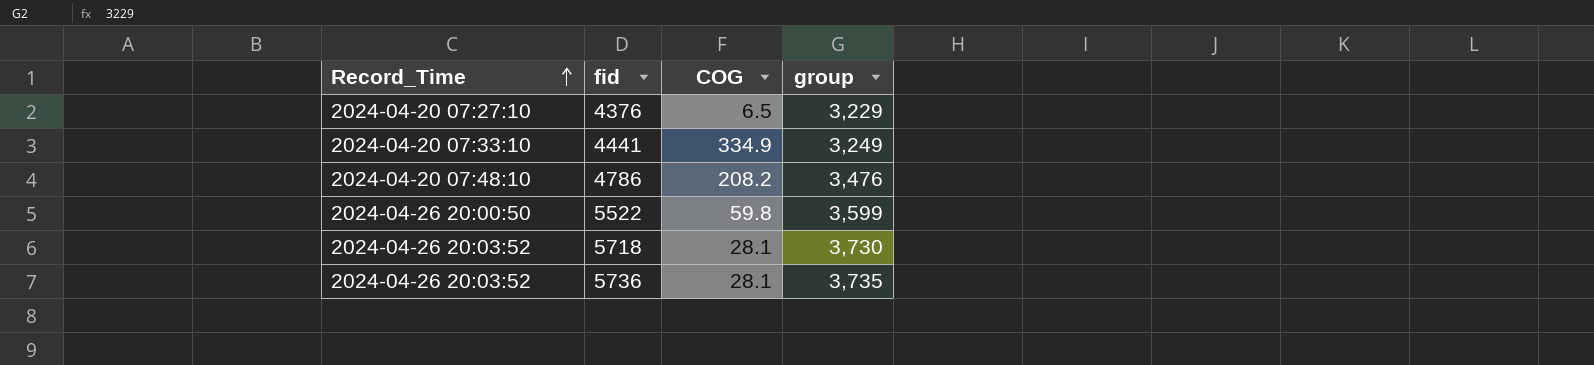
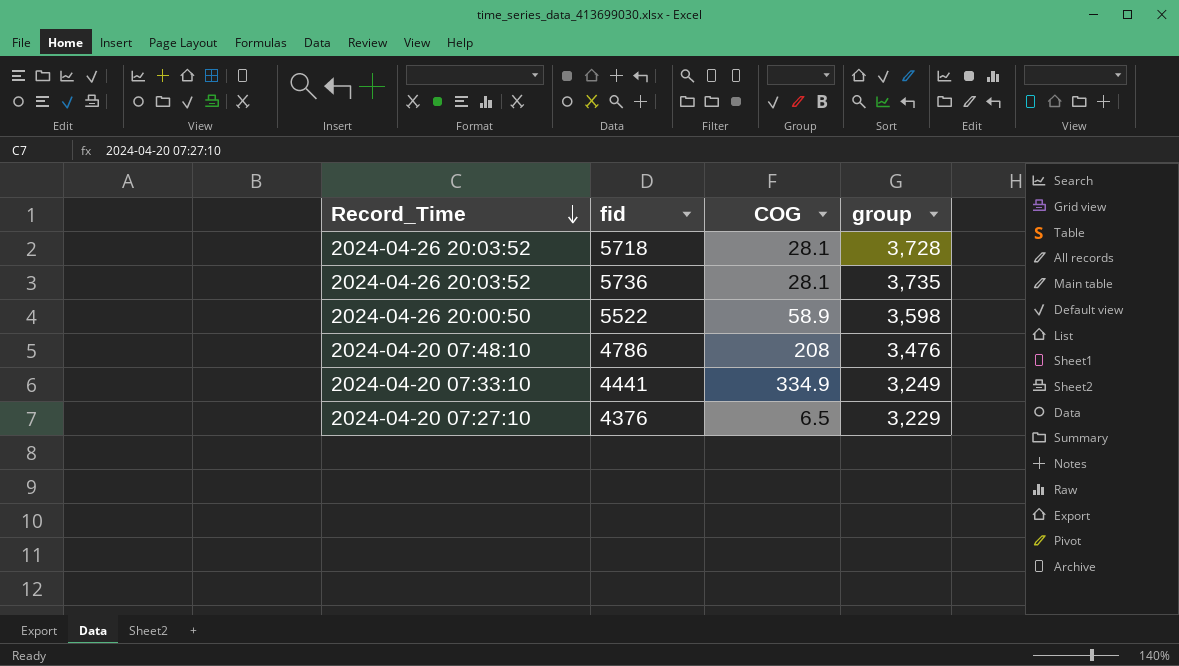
row order: Record_Time ascending -> Record_Time descending
5718 | group: 3,730 -> 3,728
5522 | COG: 59.8 -> 58.9
5522 | group: 3,599 -> 3,598
4786 | COG: 208.2 -> 208

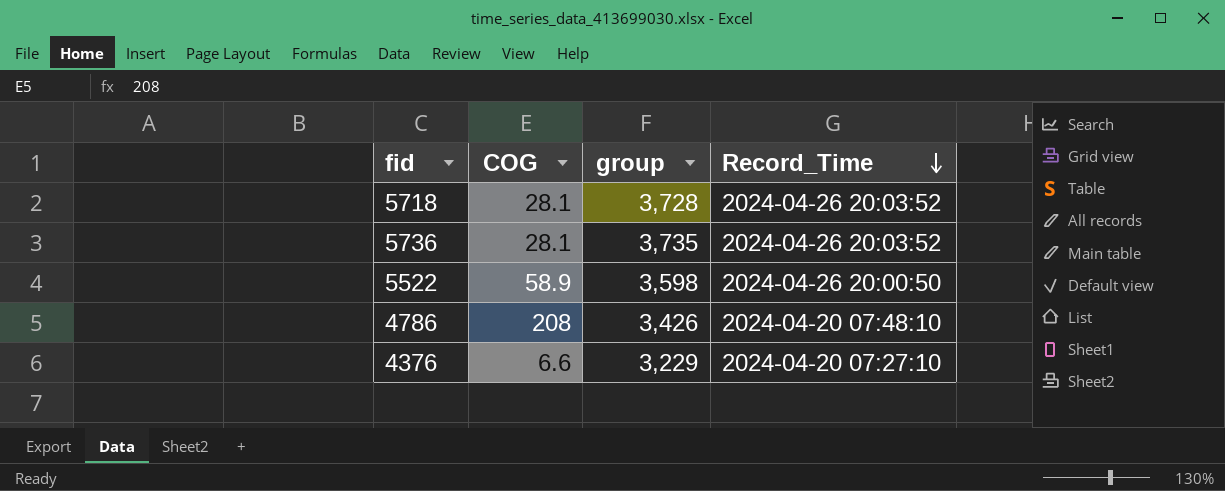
column Record_Time | position: 1 -> 4
row 4441: 2024-04-20 07:33:10 | 334.9 | 3,249 -> none
4786 | group: 3,476 -> 3,426
4376 | COG: 6.5 -> 6.6

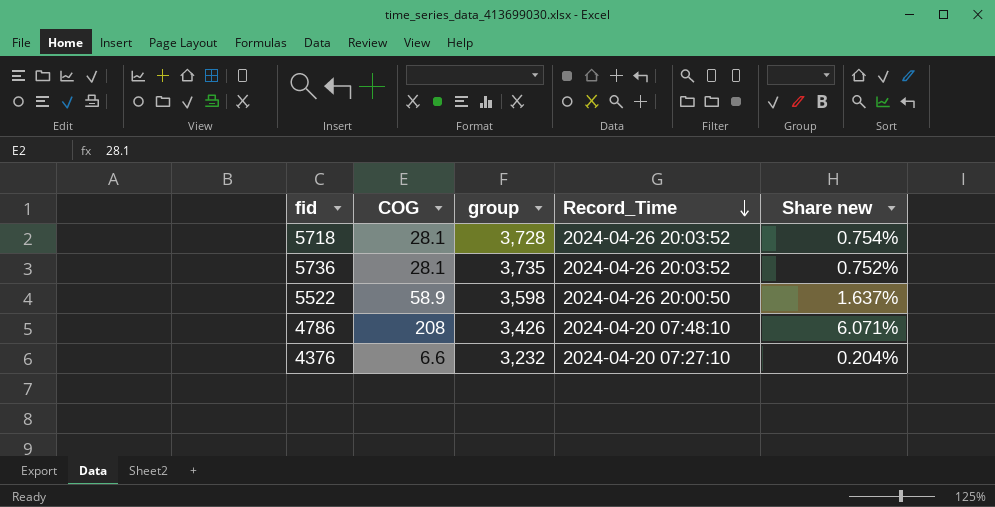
column Share new | formula: none -> [COG] / [group]
4376 | group: 3,229 -> 3,232

